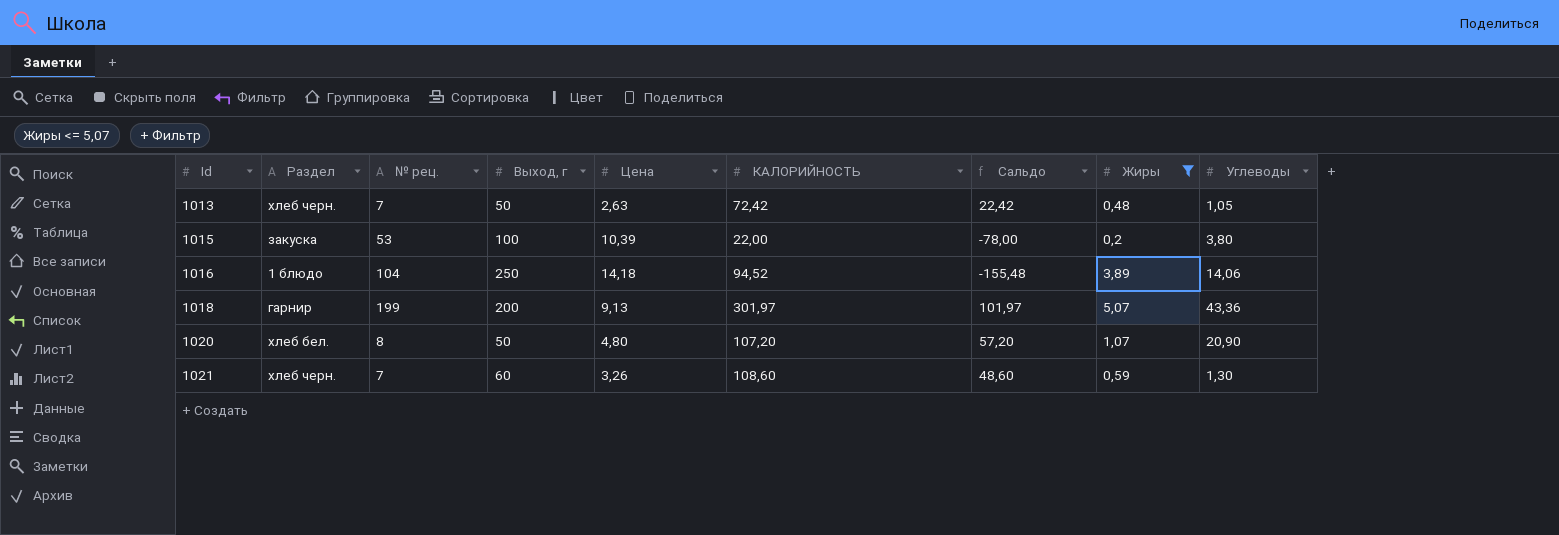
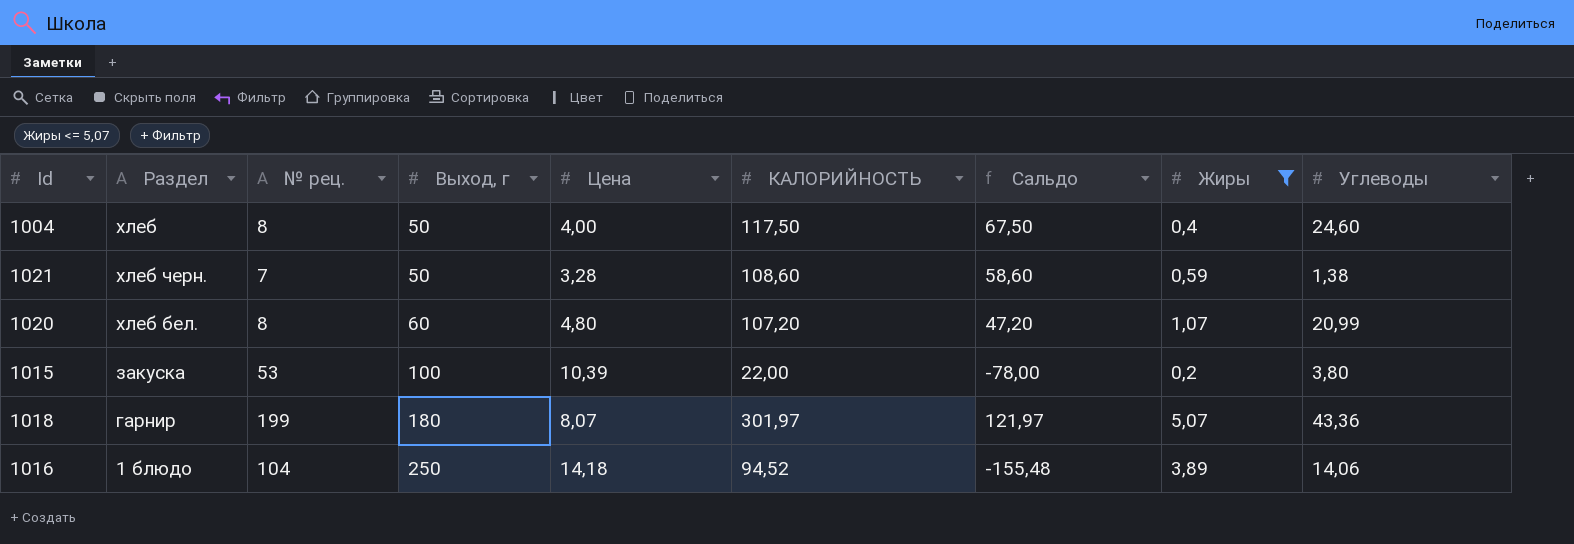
row order: Id ascending -> Выход, г ascending
row 1013: хлеб черн. | 7 | 50 | 2,63 | 72,42 | 22,42 | 0,48 | 1,05 -> none
row 1004: none -> хлеб | 8 | 50 | 4,00 | 117,50 | 67,50 | 0,4 | 24,60
1021 | Выход, г: 60 -> 50
1021 | Цена: 3,26 -> 3,28
1021 | Сальдо: 48,60 -> 58,60
1021 | Углеводы: 1,30 -> 1,38
1020 | Выход, г: 50 -> 60
1020 | Сальдо: 57,20 -> 47,20
1020 | Углеводы: 20,90 -> 20,99
1018 | Выход, г: 200 -> 180
1018 | Цена: 9,13 -> 8,07
1018 | Сальдо: 101,97 -> 121,97

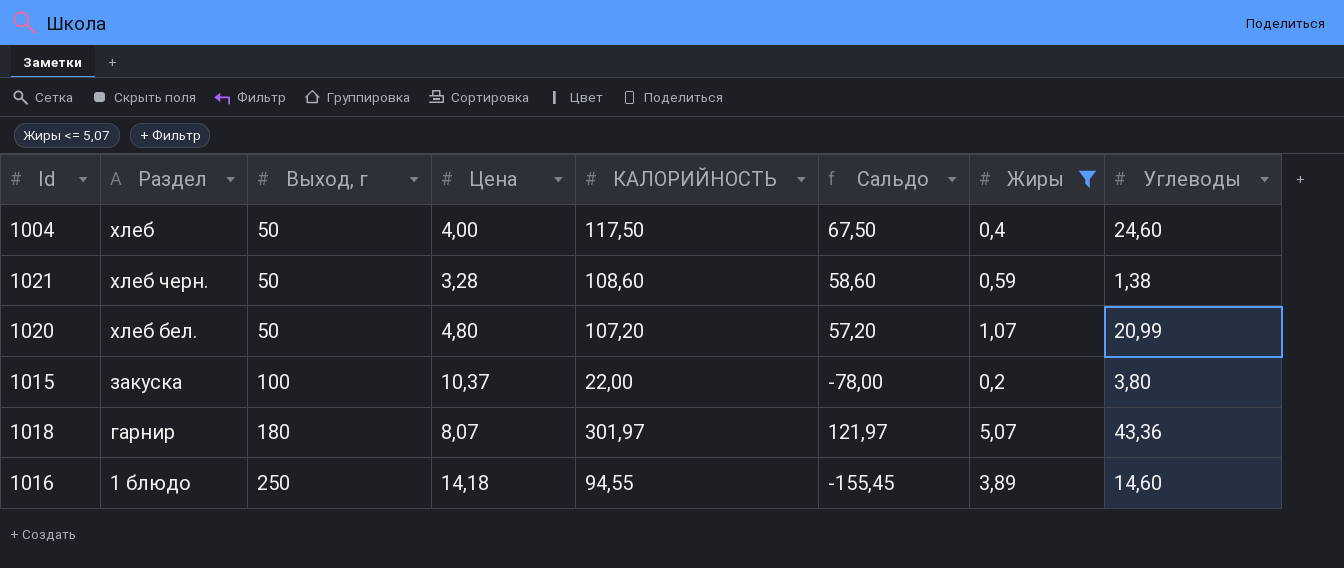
column № рец. | position: 3 -> none
1020 | Выход, г: 60 -> 50
1020 | Сальдо: 47,20 -> 57,20
1015 | Цена: 10,39 -> 10,37
1016 | КАЛОРИЙНОСТЬ: 94,52 -> 94,55
1016 | Сальдо: -155,48 -> -155,45
1016 | Углеводы: 14,06 -> 14,60

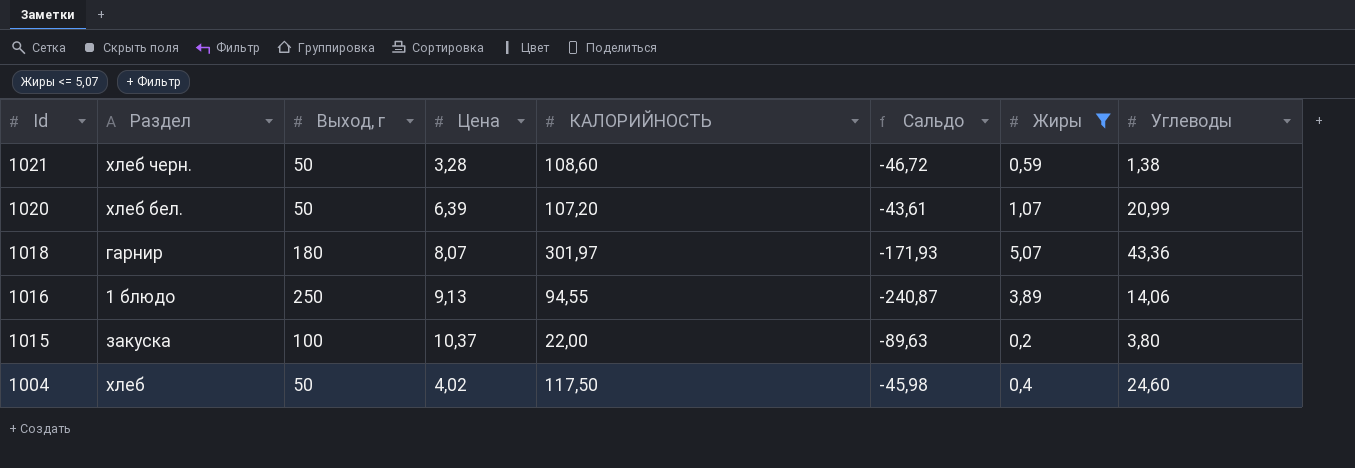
row order: Выход, г ascending -> Id descending
column Сальдо | formula: [КАЛОРИЙНОСТЬ] - [Выход, г] -> [Цена] - [Выход, г]
1020 | Цена: 4,80 -> 6,39
1016 | Цена: 14,18 -> 9,13
1016 | Углеводы: 14,60 -> 14,06
1004 | Цена: 4,00 -> 4,02

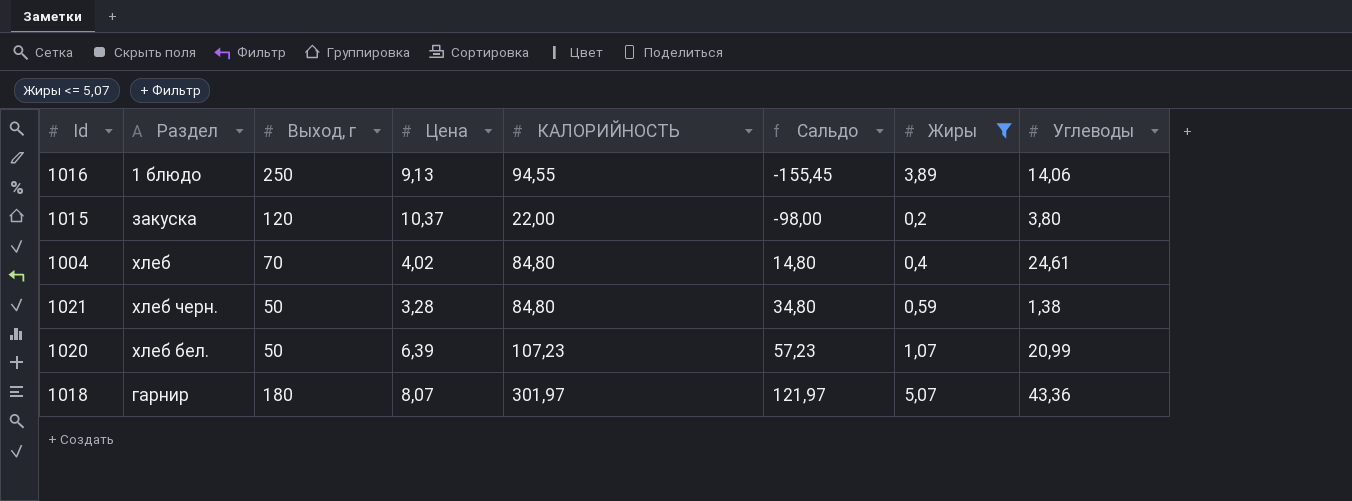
row order: Id descending -> Сальдо ascending
column Сальдо | formula: [Цена] - [Выход, г] -> [КАЛОРИЙНОСТЬ] - [Выход, г]
1015 | Выход, г: 100 -> 120
1004 | Выход, г: 50 -> 70
1004 | КАЛОРИЙНОСТЬ: 117,50 -> 84,80
1004 | Углеводы: 24,60 -> 24,61
1021 | КАЛОРИЙНОСТЬ: 108,60 -> 84,80
1020 | КАЛОРИЙНОСТЬ: 107,20 -> 107,23

